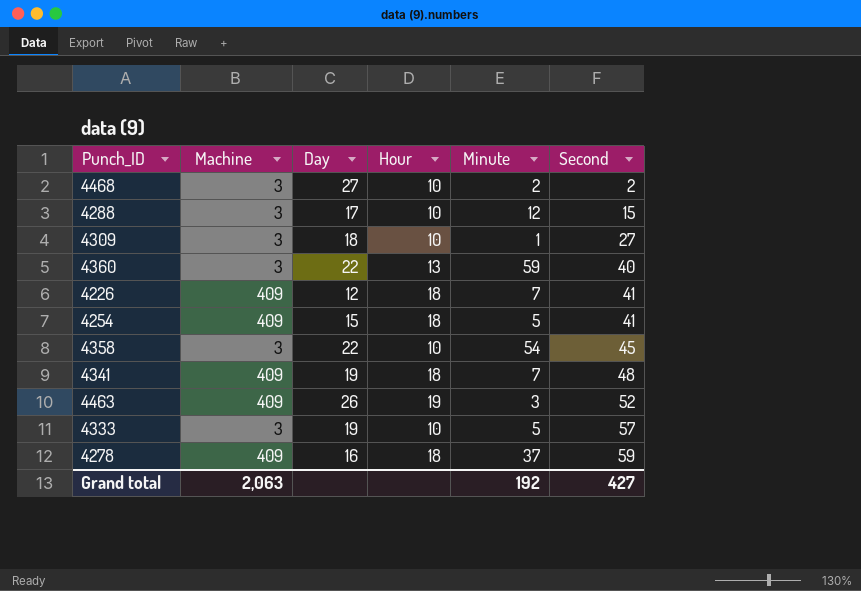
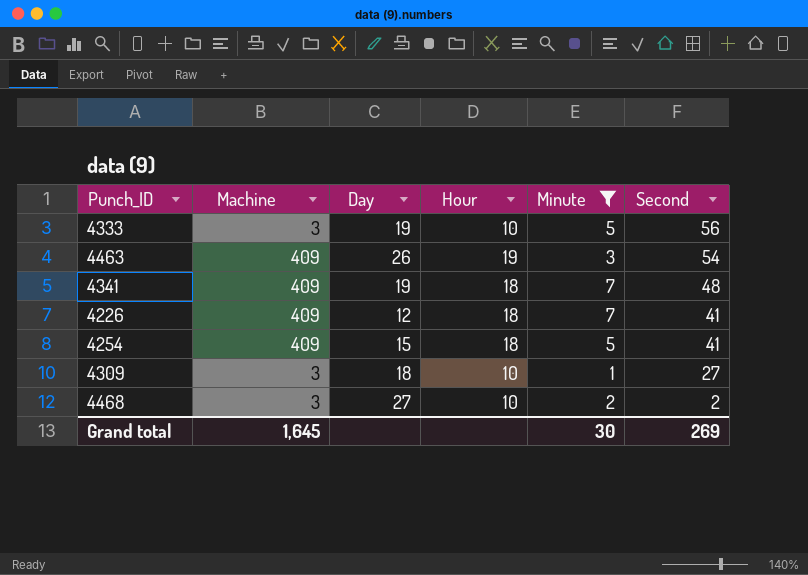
filter: none -> Minute <= 7
row order: Second ascending -> Second descending
4333 | Second: 57 -> 56
4463 | Second: 52 -> 54
Grand total | Machine: 2,063 -> 1,645
Grand total | Minute: 192 -> 30
Grand total | Second: 427 -> 269

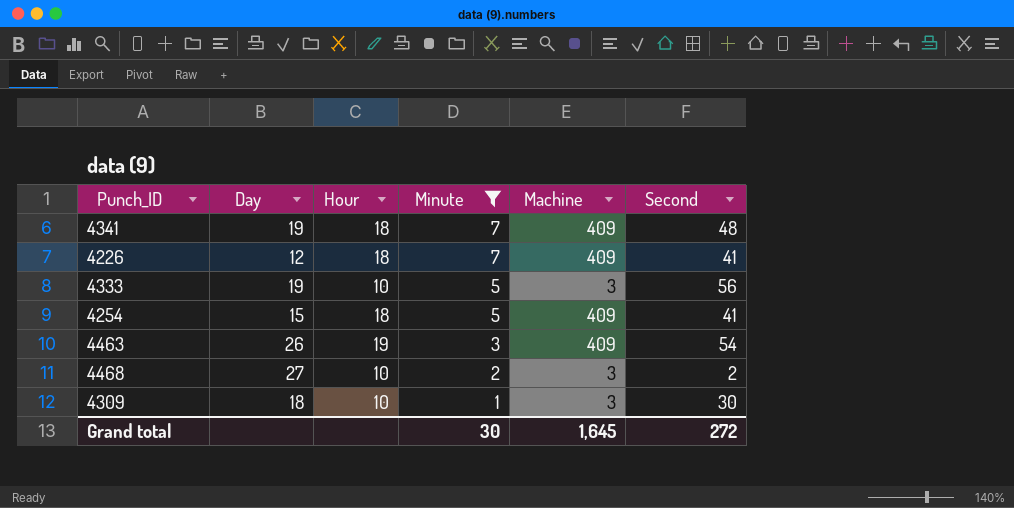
row order: Second descending -> Minute descending
column Machine | position: 2 -> 5
4309 | Second: 27 -> 30
Grand total | Second: 269 -> 272

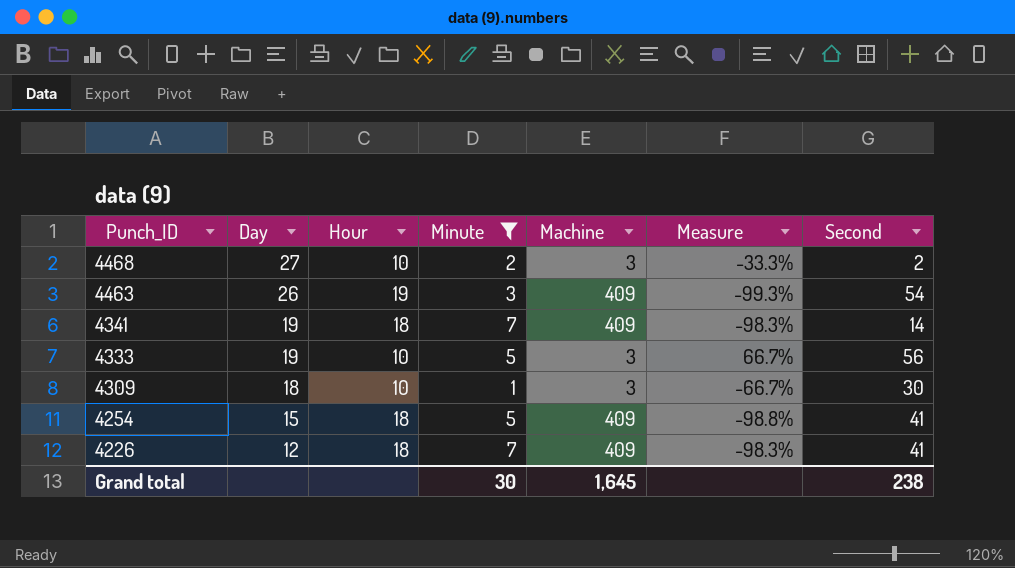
row order: Minute descending -> Punch_ID descending
column Measure | formula: none -> ([Minute] - [Machine]) / [Machine]
4341 | Second: 48 -> 14
Grand total | Second: 272 -> 238

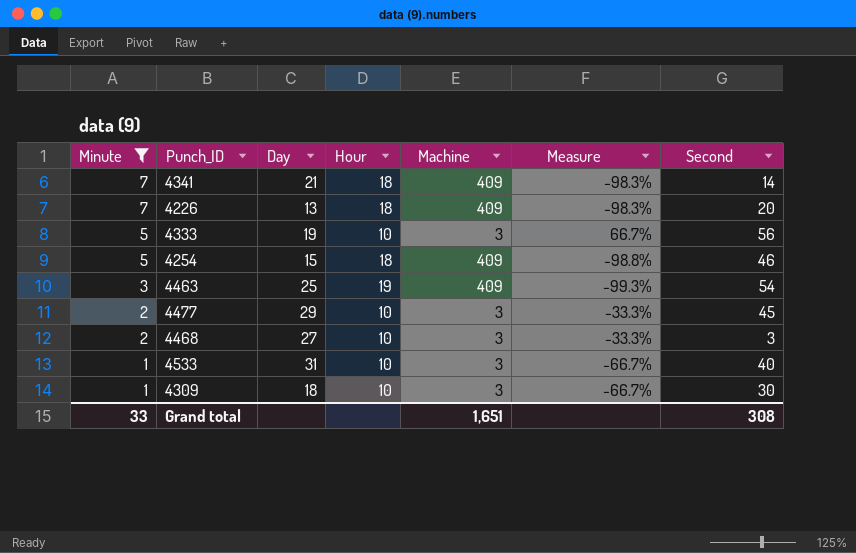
row order: Punch_ID descending -> Minute descending
column Minute | position: 4 -> 1
4341 | Day: 19 -> 21
4226 | Day: 12 -> 13
4226 | Second: 41 -> 20
4254 | Second: 41 -> 46
4463 | Day: 26 -> 25
row 4477: none -> 2 | 29 | 10 | 3 | -33.3% | 45
4468 | Second: 2 -> 3
row 4533: none -> 1 | 31 | 10 | 3 | -66.7% | 40
Grand total | Minute: 30 -> 33
Grand total | Machine: 1,645 -> 1,651
Grand total | Second: 238 -> 308

